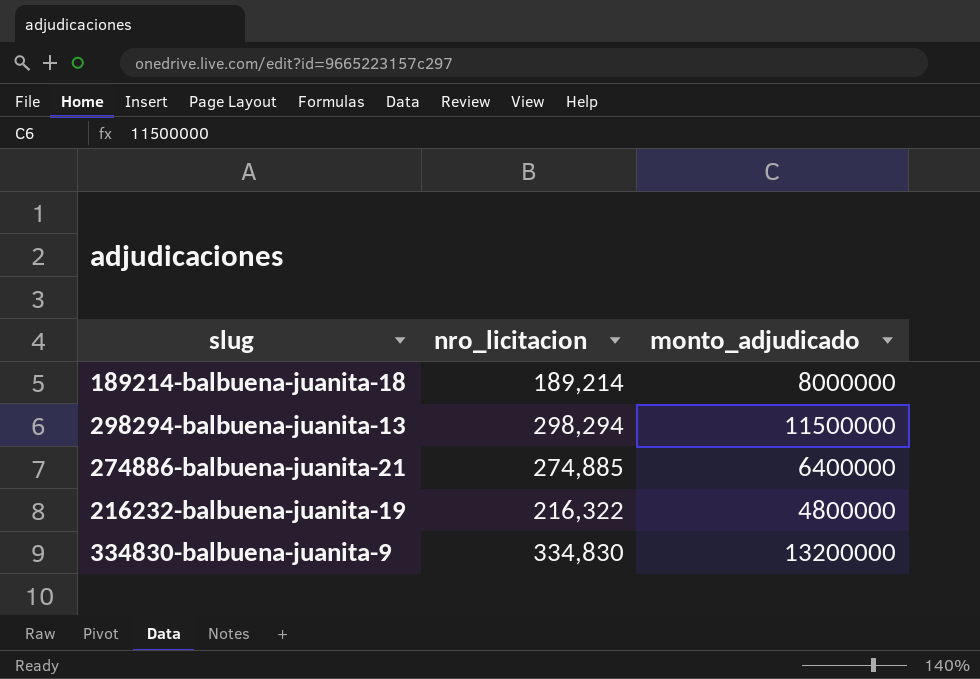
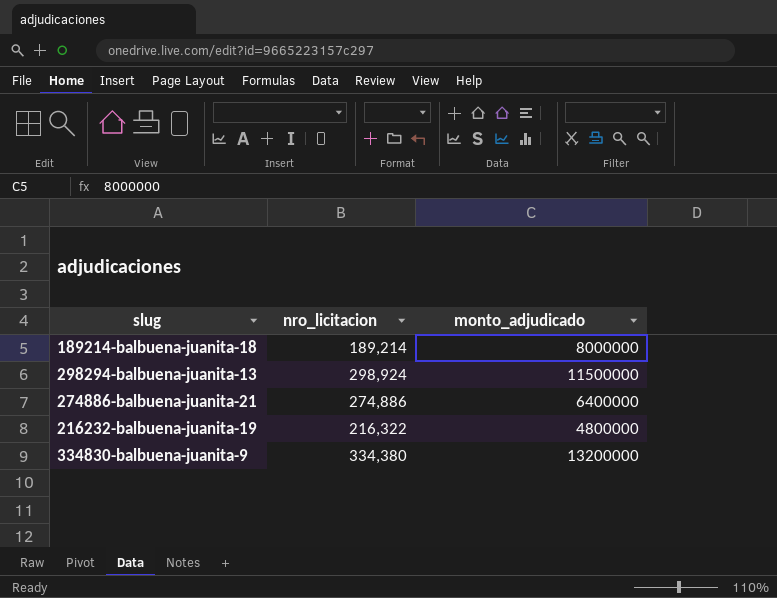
298294-balbuena-juanita-13 | nro_licitacion: 298,294 -> 298,924
274886-balbuena-juanita-21 | nro_licitacion: 274,885 -> 274,886
334830-balbuena-juanita-9 | nro_licitacion: 334,830 -> 334,380

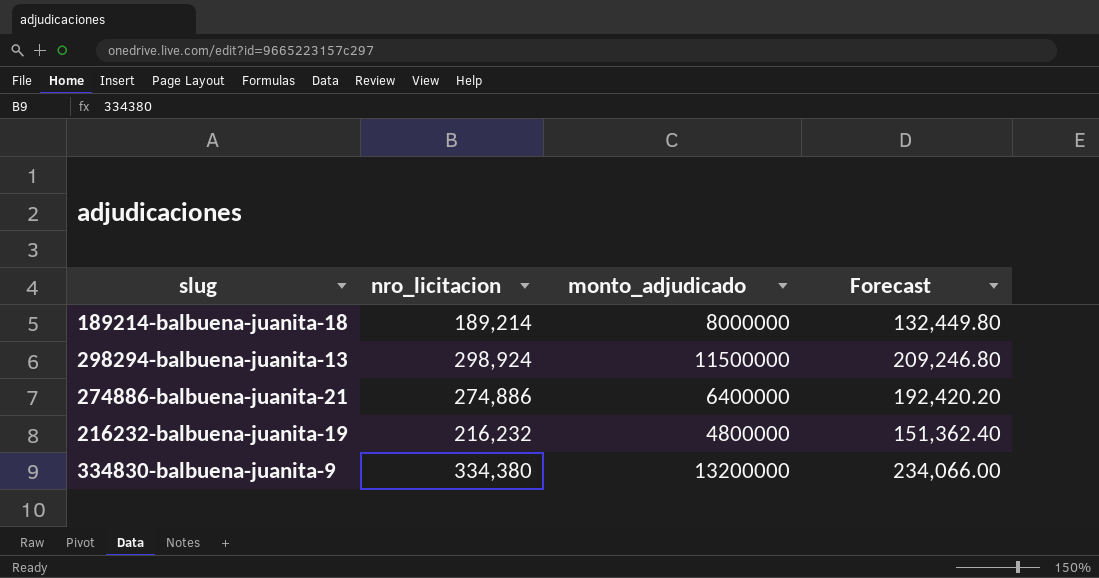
column Forecast | formula: none -> [nro_licitacion] * 0.7
216232-balbuena-juanita-19 | nro_licitacion: 216,322 -> 216,232

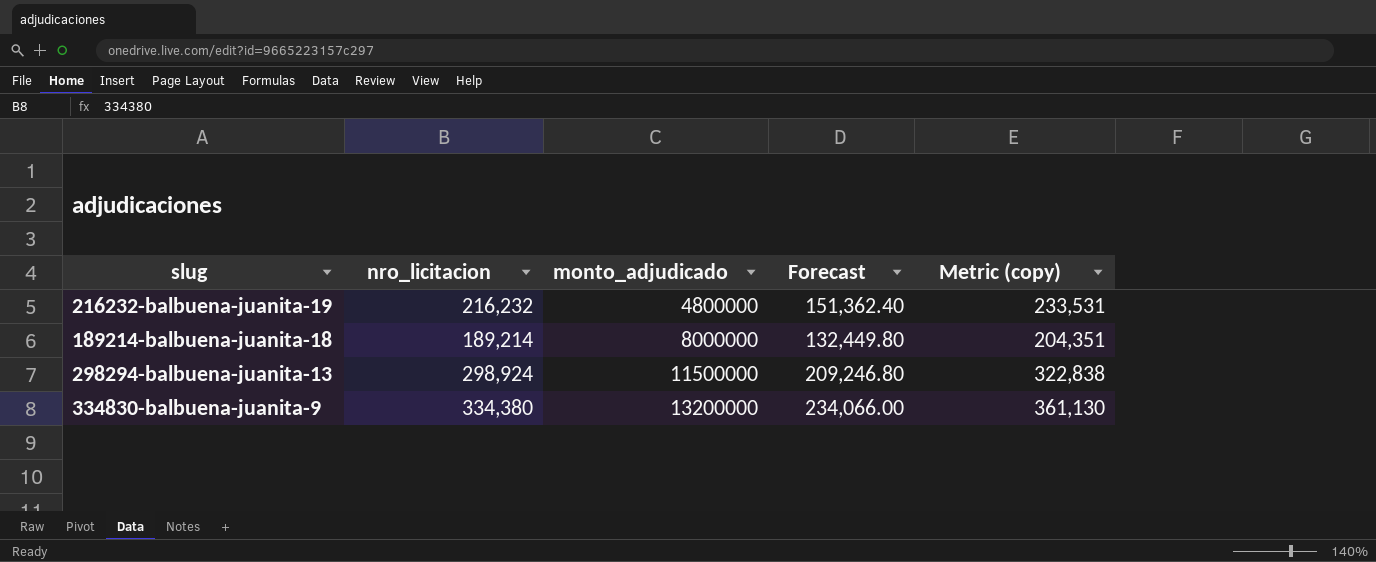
row order: none -> monto_adjudicado ascending
column Metric (copy) | formula: none -> [nro_licitacion] * 1.08
row 274886-balbuena-juanita-21: 274,886 | 6400000 | 192,420.20 -> none

